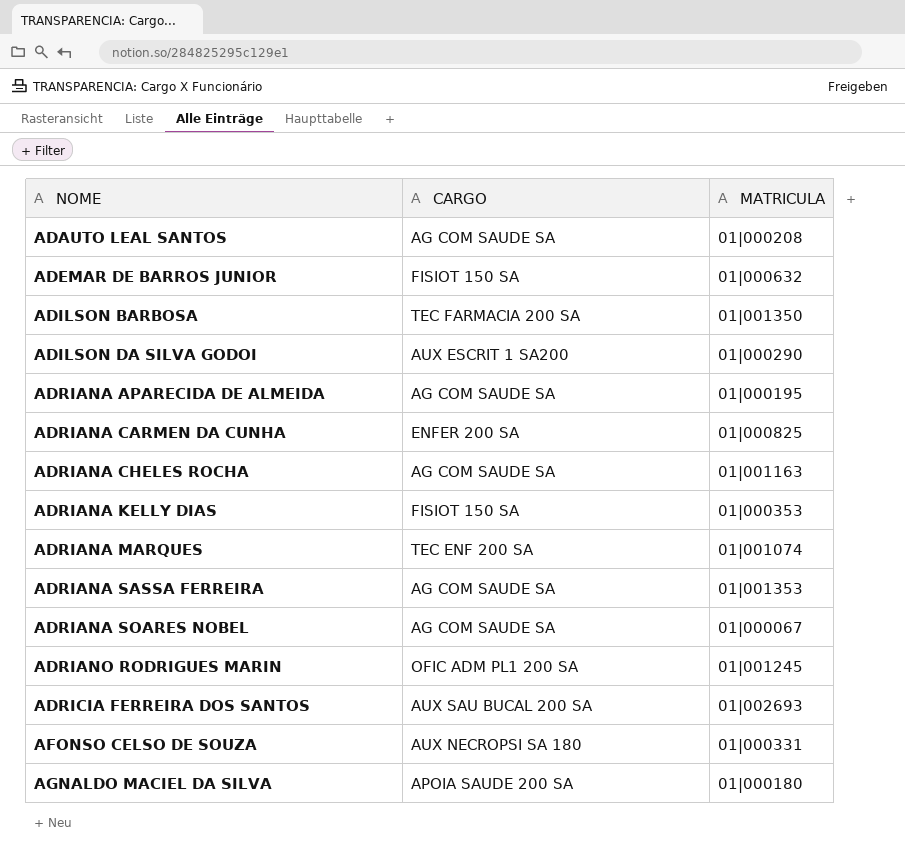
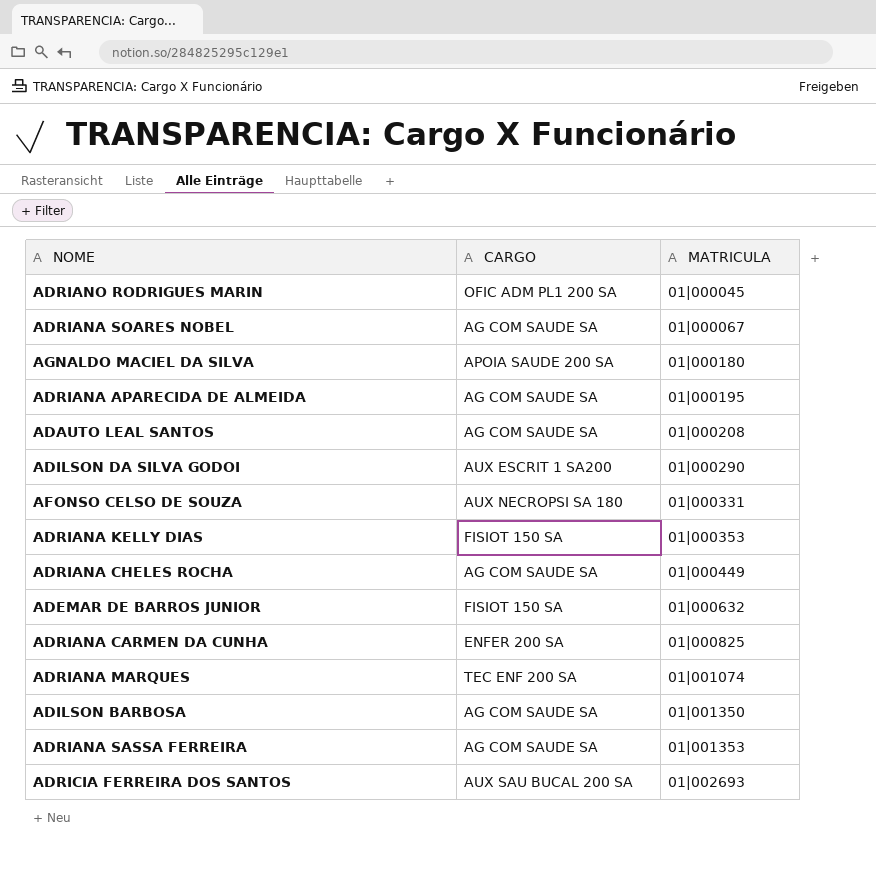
row order: NOME ascending -> MATRICULA ascending
ADRIANO RODRIGUES MARIN | MATRICULA: 01|001245 -> 01|000045
ADRIANA CHELES ROCHA | MATRICULA: 01|001163 -> 01|000449
ADILSON BARBOSA | CARGO: TEC FARMACIA 200 SA -> AG COM SAUDE SA

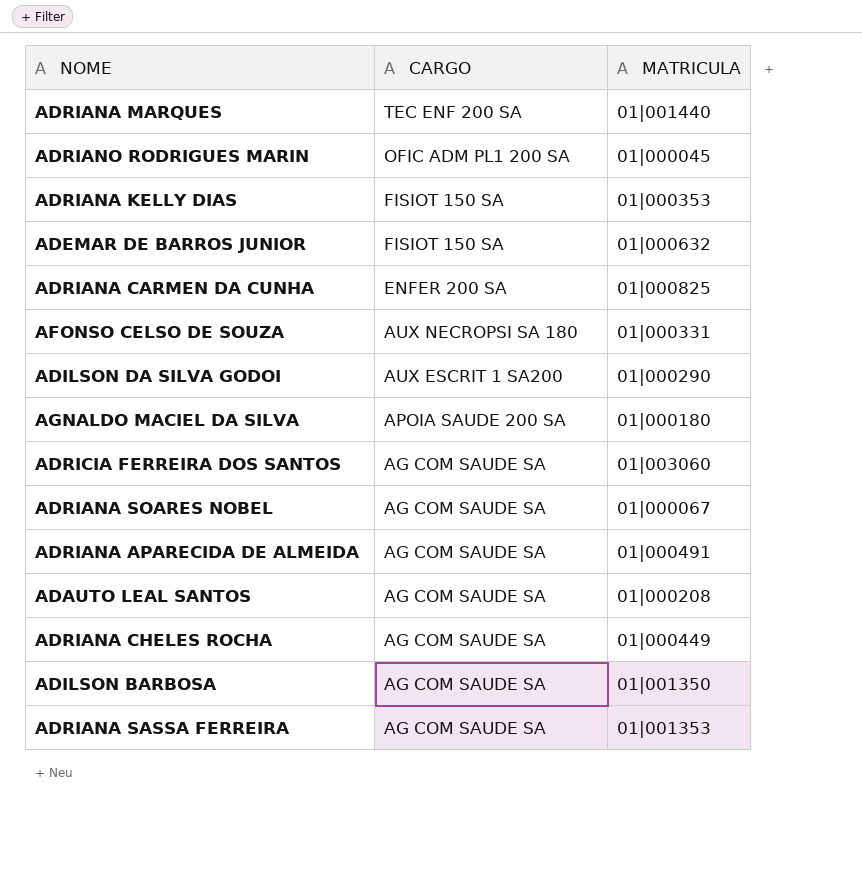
row order: MATRICULA ascending -> CARGO descending
ADRIANA MARQUES | MATRICULA: 01|001074 -> 01|001440
ADRICIA FERREIRA DOS SANTOS | CARGO: AUX SAU BUCAL 200 SA -> AG COM SAUDE SA
ADRICIA FERREIRA DOS SANTOS | MATRICULA: 01|002693 -> 01|003060
ADRIANA APARECIDA DE ALMEIDA | MATRICULA: 01|000195 -> 01|000491

